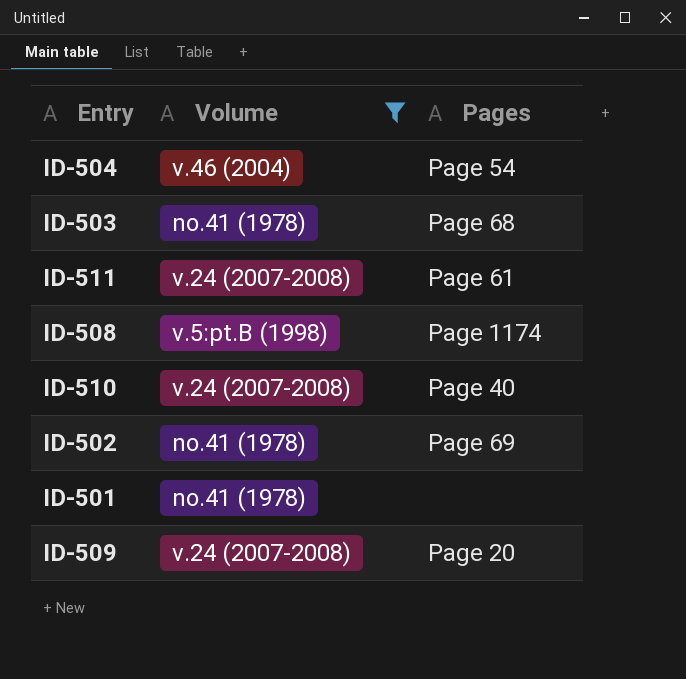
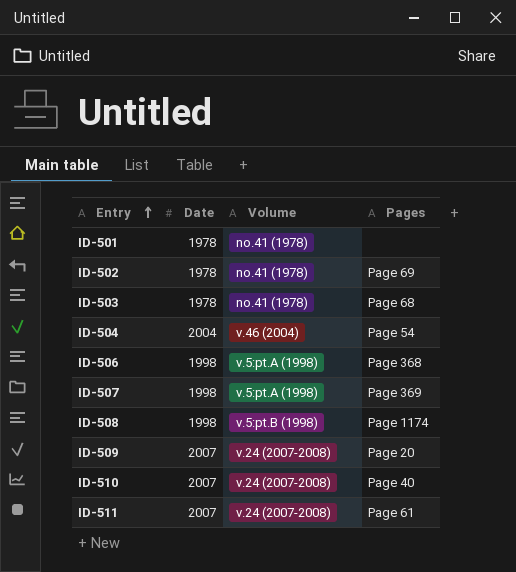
filter: Volume != v.5:pt.A (1998) -> none
row order: none -> Entry ascending
column Date | position: none -> 2

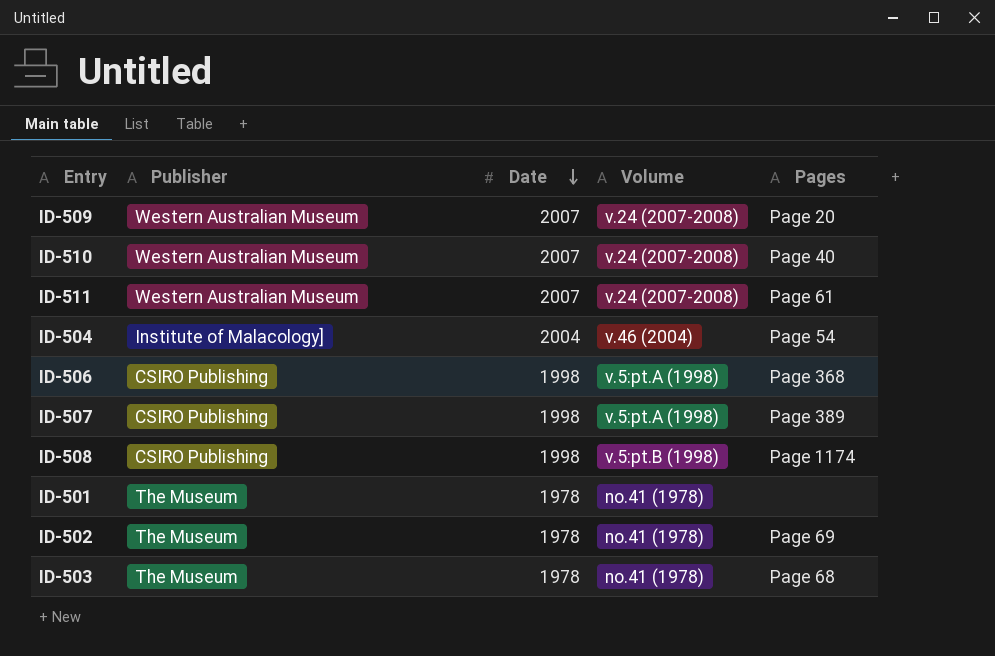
row order: Entry ascending -> Date descending
column Publisher | position: none -> 2
ID-507 | Pages: Page 369 -> Page 389

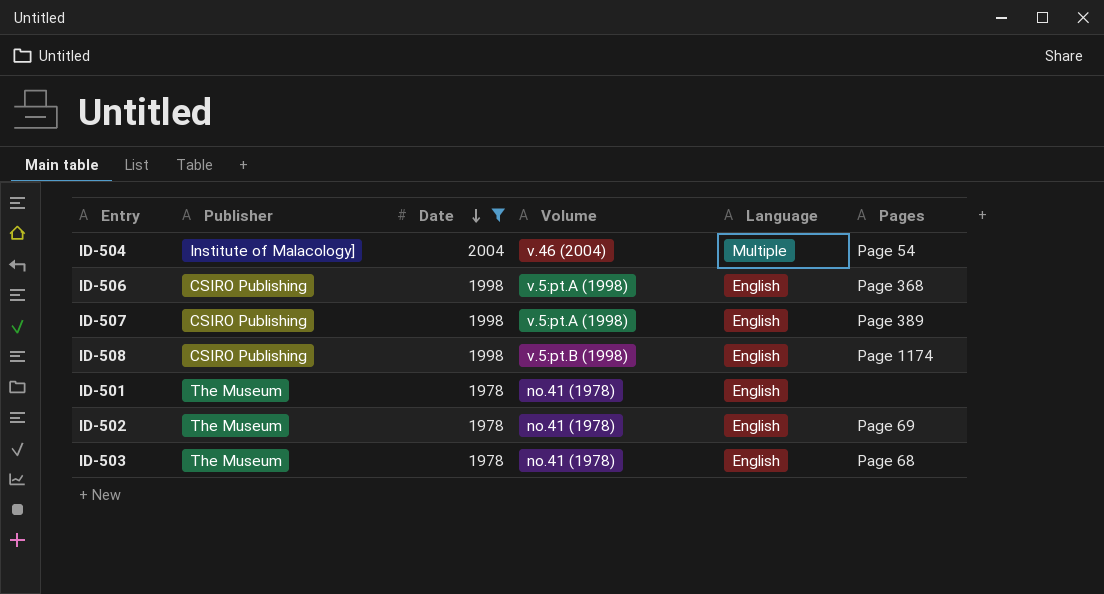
filter: none -> Date != 2007
column Language | position: none -> 5

